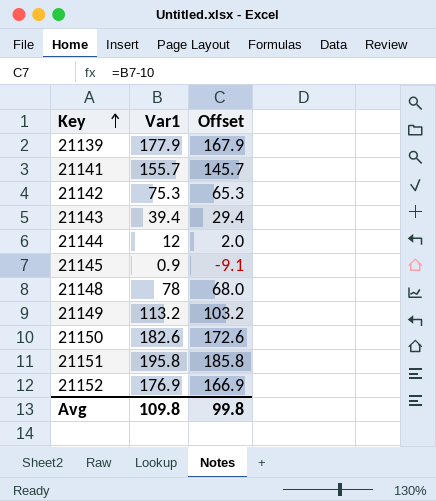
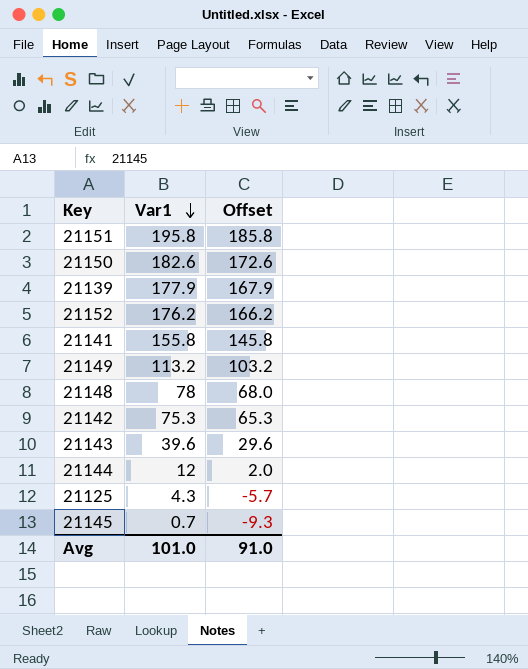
row order: Key ascending -> Var1 descending
21152 | Var1: 176.9 -> 176.2
21152 | Offset: 166.9 -> 166.2
21141 | Var1: 155.7 -> 155.8
21141 | Offset: 145.7 -> 145.8
21143 | Var1: 39.4 -> 39.6
21143 | Offset: 29.4 -> 29.6
row 21125: none -> 4.3 | -5.7
21145 | Var1: 0.9 -> 0.7
21145 | Offset: -9.1 -> -9.3
Avg | Var1: 109.8 -> 101.0
Avg | Offset: 99.8 -> 91.0

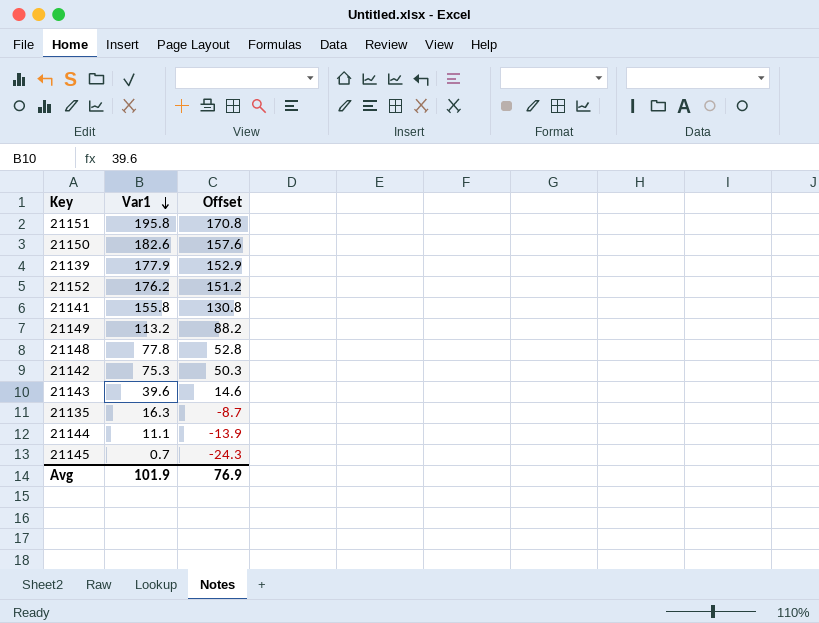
column Offset | formula: [Var1] - 10 -> [Var1] - 25
row 21125: 4.3 | -5.7 -> none
21148 | Var1: 78 -> 77.8
row 21135: none -> 16.3 | -8.7
21144 | Var1: 12 -> 11.1
Avg | Var1: 101.0 -> 101.9
Avg | Offset: 91.0 -> 76.9

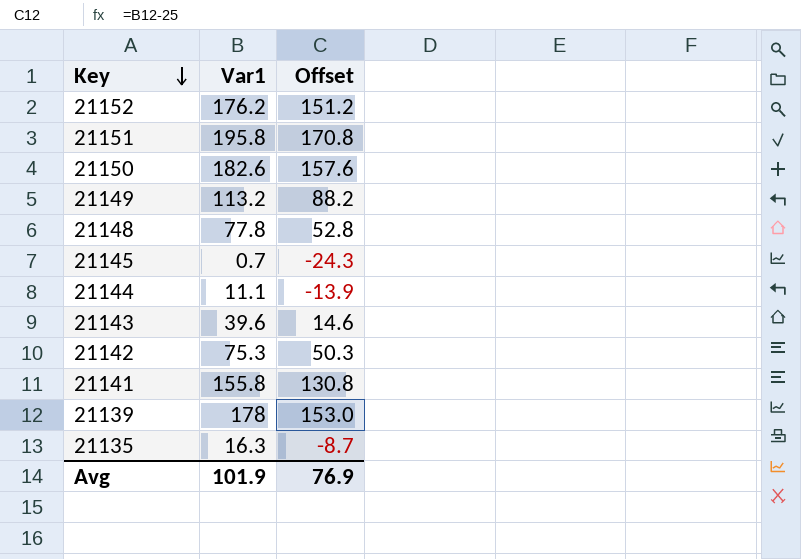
row order: Var1 descending -> Key descending
21139 | Var1: 177.9 -> 178
21139 | Offset: 152.9 -> 153.0

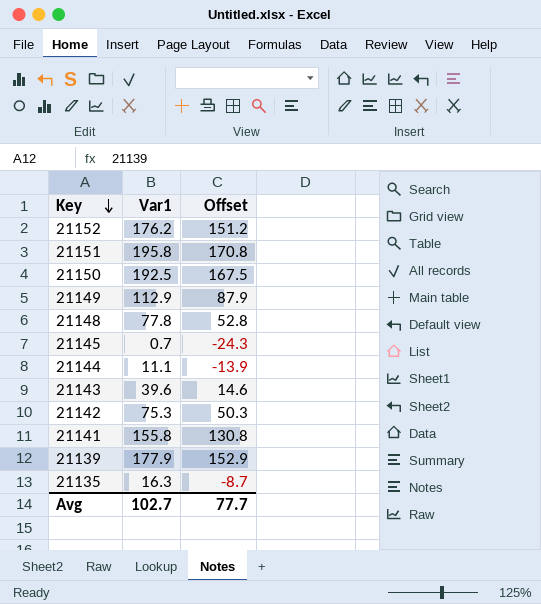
21150 | Var1: 182.6 -> 192.5
21150 | Offset: 157.6 -> 167.5
21149 | Var1: 113.2 -> 112.9
21149 | Offset: 88.2 -> 87.9
21139 | Var1: 178 -> 177.9
21139 | Offset: 153.0 -> 152.9
Avg | Var1: 101.9 -> 102.7
Avg | Offset: 76.9 -> 77.7

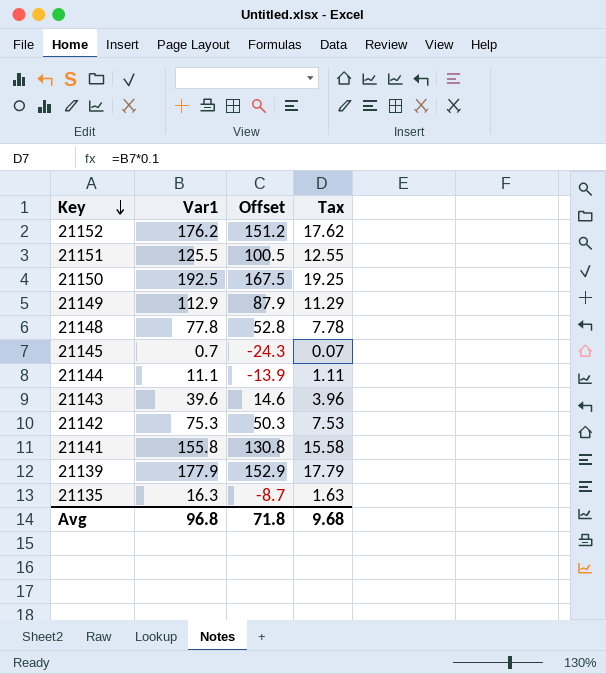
column Tax | formula: none -> [Var1] * 0.1
21151 | Var1: 195.8 -> 125.5
21151 | Offset: 170.8 -> 100.5
Avg | Var1: 102.7 -> 96.8
Avg | Offset: 77.7 -> 71.8

